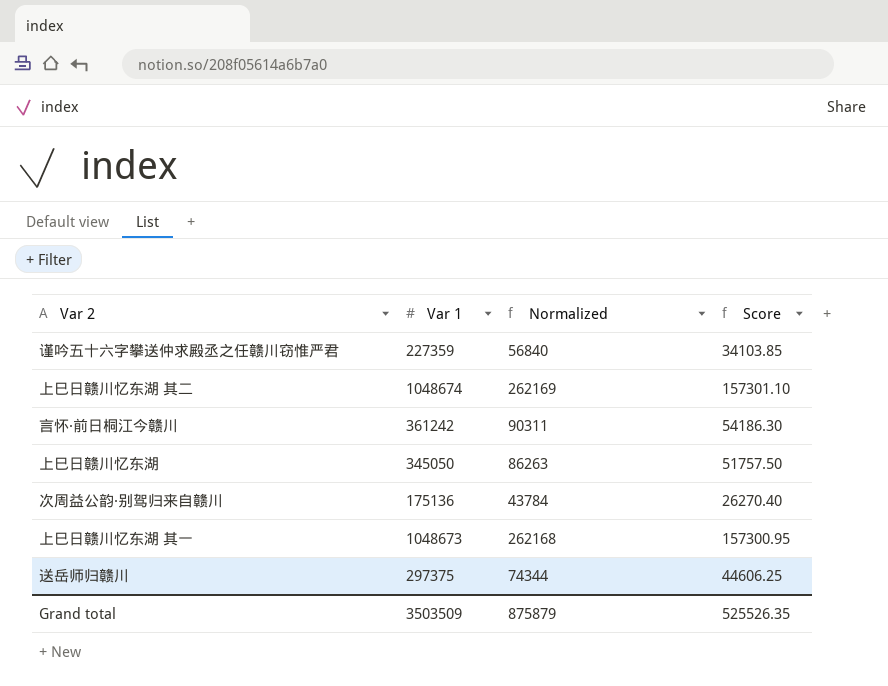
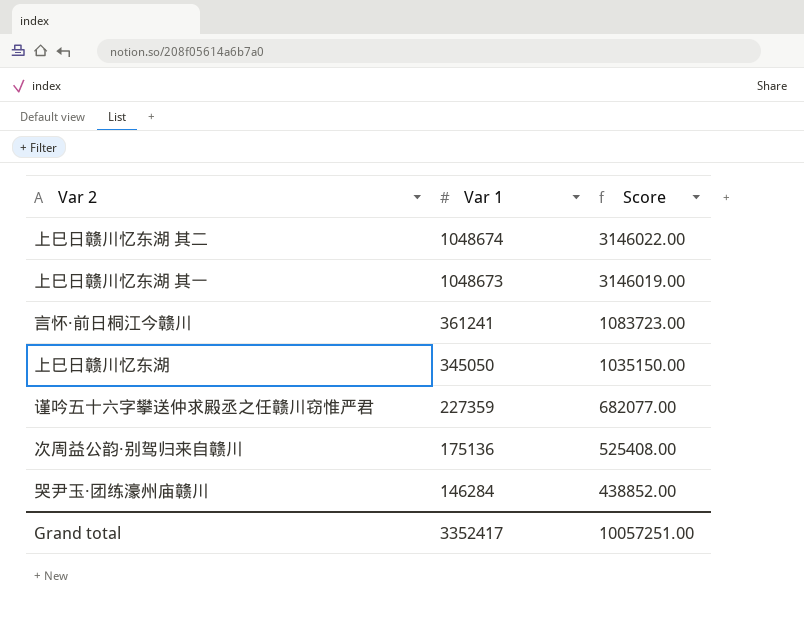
row order: none -> Var 1 descending
column Normalized | formula: [Var 1] * 0.25 -> none
column Score | formula: [Var 1] * 0.15 -> [Var 1] * 3
row 送岳师归赣川: 297375 | 74344 | 44606.25 -> none
言怀·前日桐江今赣川 | Var 1: 361242 -> 361241
row 哭尹玉·团练濠州庙赣川: none -> 146284 | 438852.00
Grand total | Var 1: 3503509 -> 3352417
Grand total | Score: 525526.35 -> 10057251.00

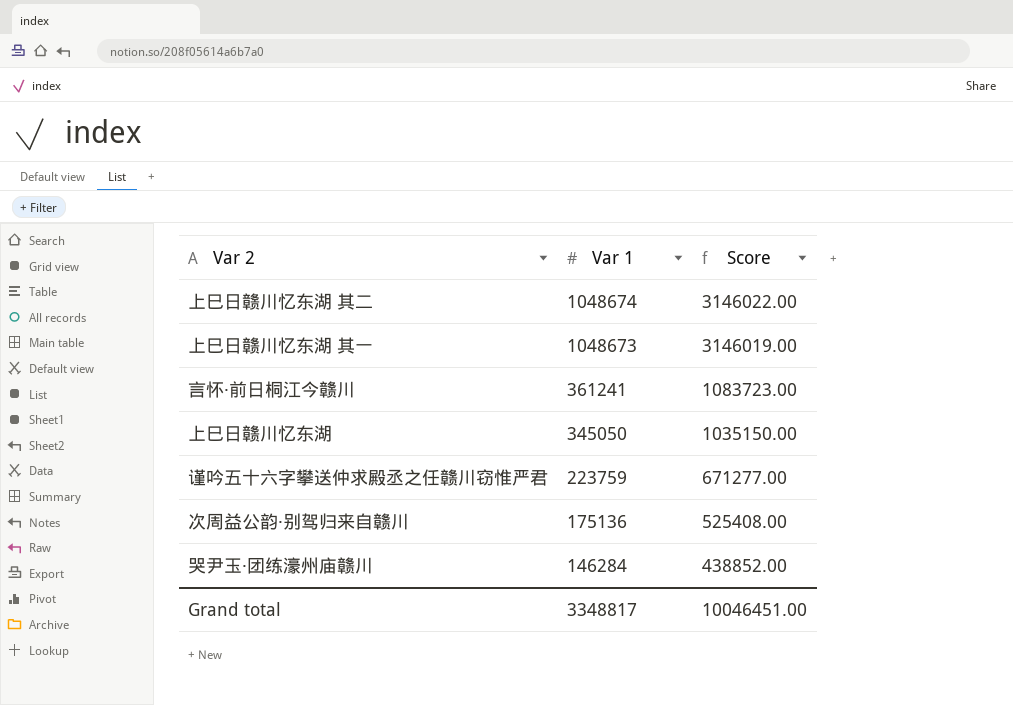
谨吟五十六字攀送仲求殿丞之任赣川窃惟严君 | Var 1: 227359 -> 223759
谨吟五十六字攀送仲求殿丞之任赣川窃惟严君 | Score: 682077.00 -> 671277.00
Grand total | Var 1: 3352417 -> 3348817
Grand total | Score: 10057251.00 -> 10046451.00

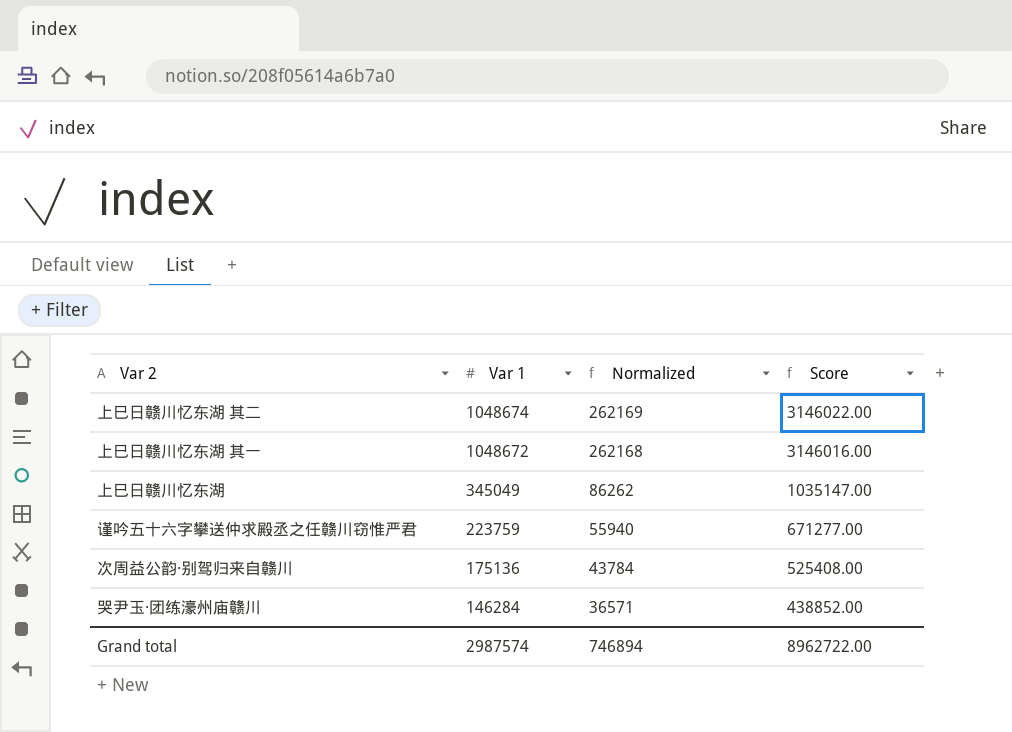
column Normalized | formula: none -> [Var 1] * 0.25
row 言怀·前日桐江今赣川: 361241 | 1083723.00 -> none
上巳日赣川忆东湖 其一 | Var 1: 1048673 -> 1048672
上巳日赣川忆东湖 其一 | Score: 3146019.00 -> 3146016.00
上巳日赣川忆东湖 | Var 1: 345050 -> 345049
上巳日赣川忆东湖 | Score: 1035150.00 -> 1035147.00
Grand total | Var 1: 3348817 -> 2987574
Grand total | Score: 10046451.00 -> 8962722.00

